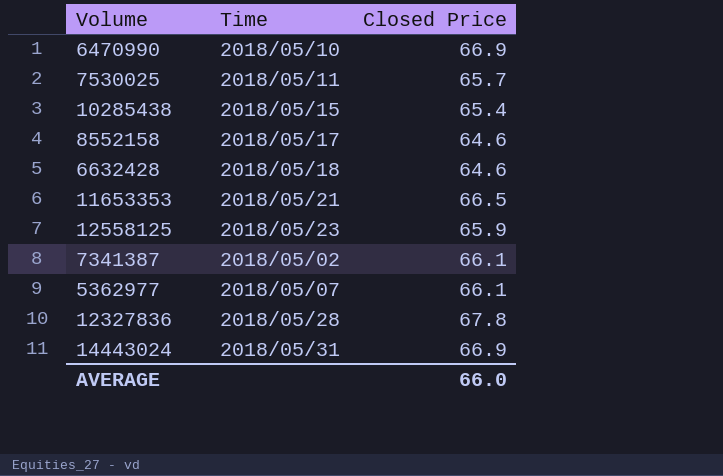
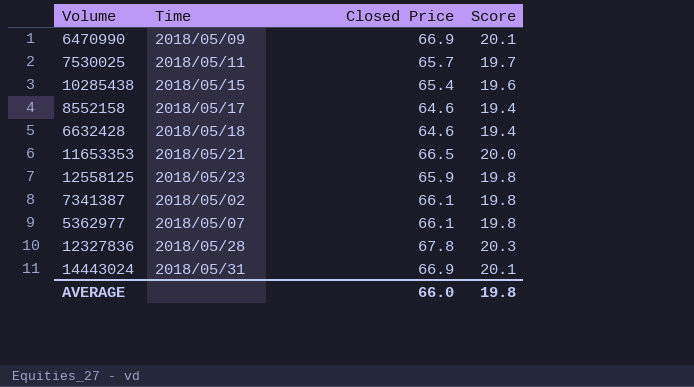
column Score | formula: none -> [Closed Price] * 0.3
6470990 | Time: 2018/05/10 -> 2018/05/09

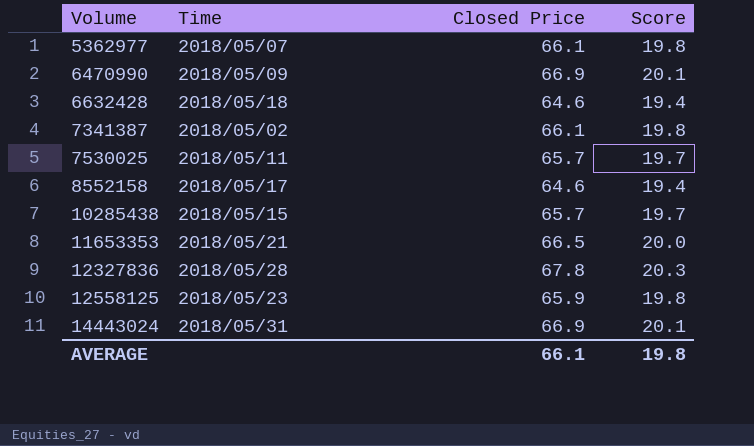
row order: none -> Volume ascending
10285438 | Closed Price: 65.4 -> 65.7
10285438 | Score: 19.6 -> 19.7
AVERAGE | Closed Price: 66.0 -> 66.1

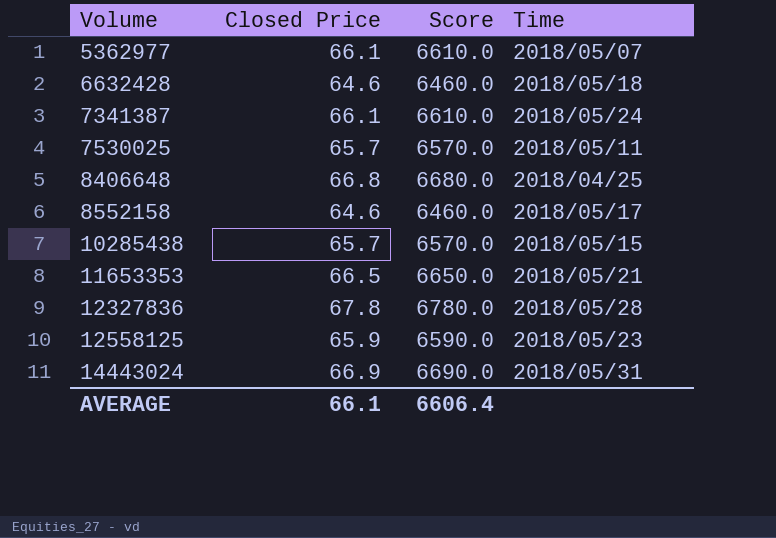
column Score | formula: [Closed Price] * 0.3 -> [Closed Price] * 100
column Time | position: 2 -> 4
row 6470990: 2018/05/09 | 66.9 | 20.1 -> none
7341387 | Time: 2018/05/02 -> 2018/05/24
row 8406648: none -> 66.8 | 6680.0 | 2018/04/25
AVERAGE | Score: 19.8 -> 6606.4

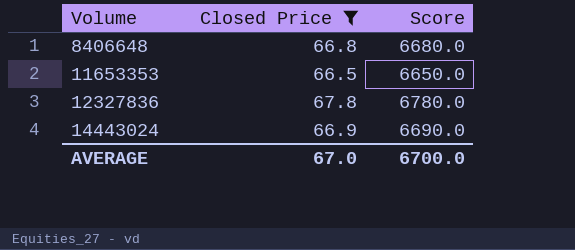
filter: none -> Closed Price >= 66.5
column Time | position: 4 -> none
AVERAGE | Closed Price: 66.1 -> 67.0
AVERAGE | Score: 6606.4 -> 6700.0

